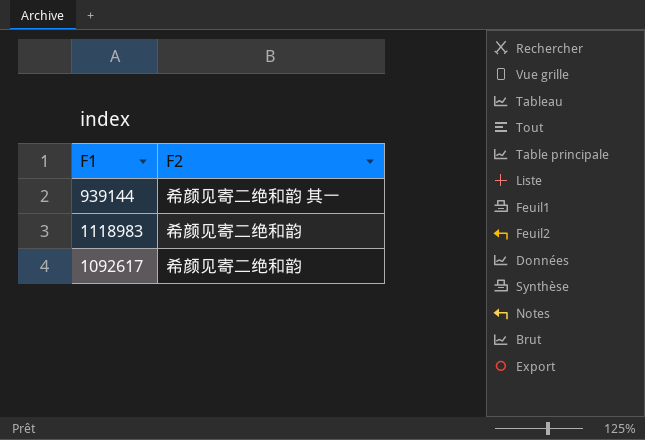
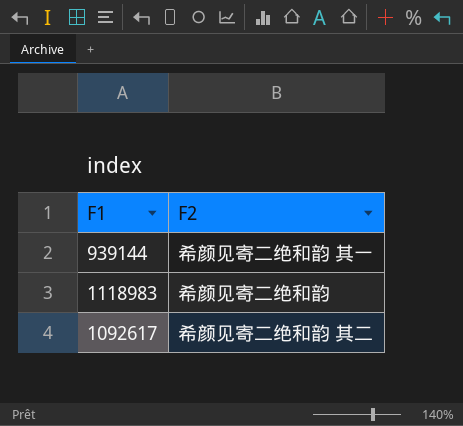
1092617 | F2: 希颜见寄二绝和韵 -> 希颜见寄二绝和韵 其二

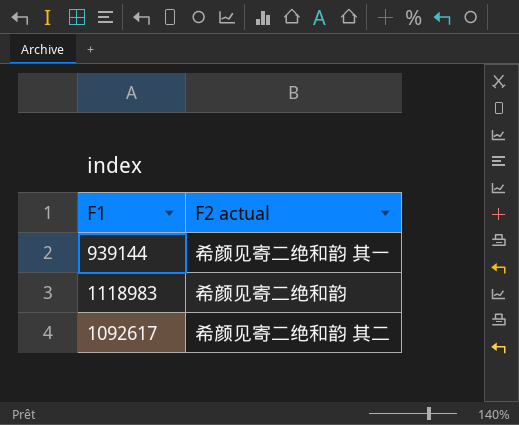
column name: F2 -> F2 actual

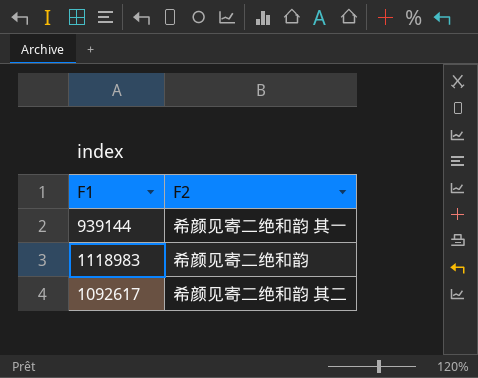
column name: F2 actual -> F2

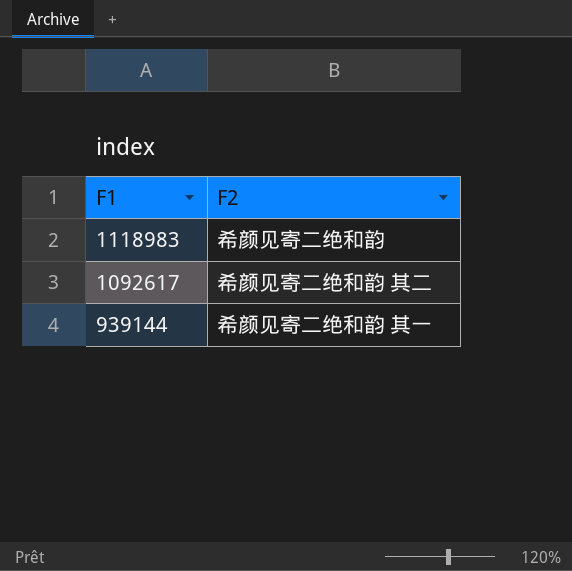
row order: none -> F1 descending

